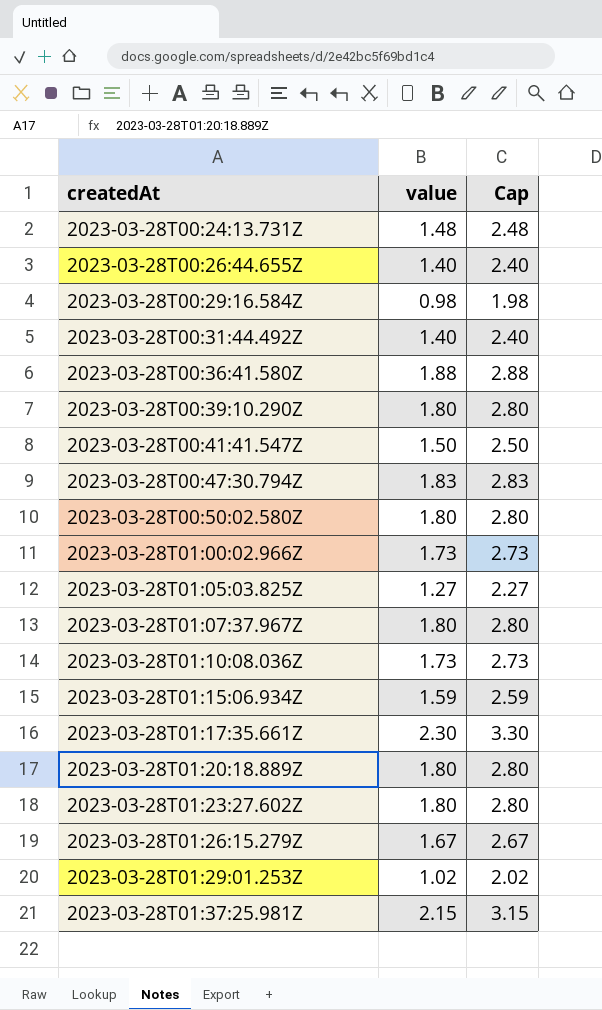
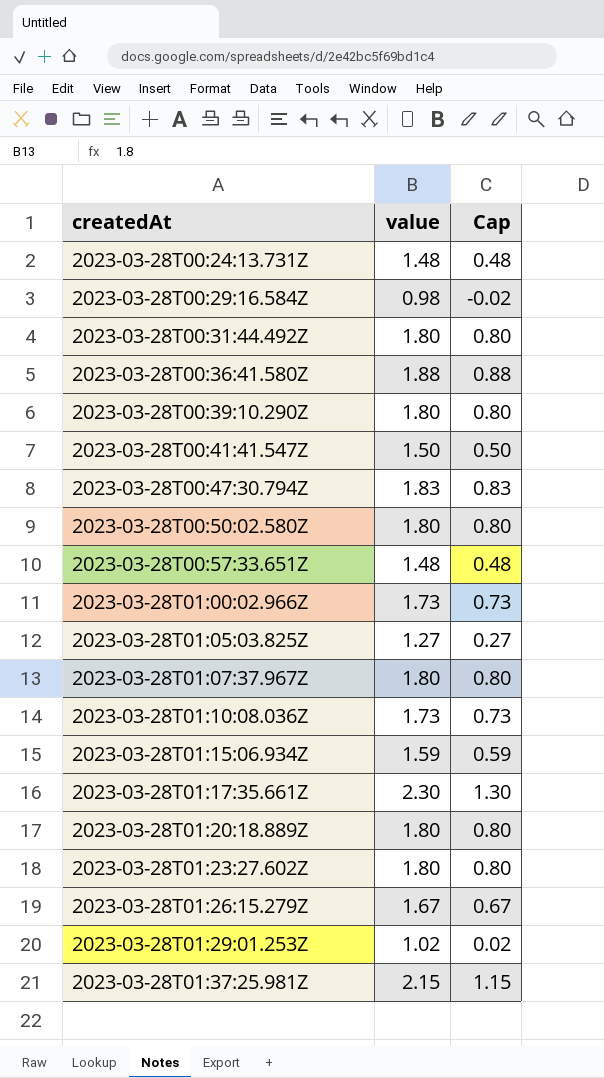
column Cap | formula: [value] + 1 -> [value] - 1
row 2023-03-28T00:26:44.655Z: 1.40 | 2.40 -> none
2023-03-28T00:31:44.492Z | value: 1.40 -> 1.80
row 2023-03-28T00:57:33.651Z: none -> 1.48 | 0.48

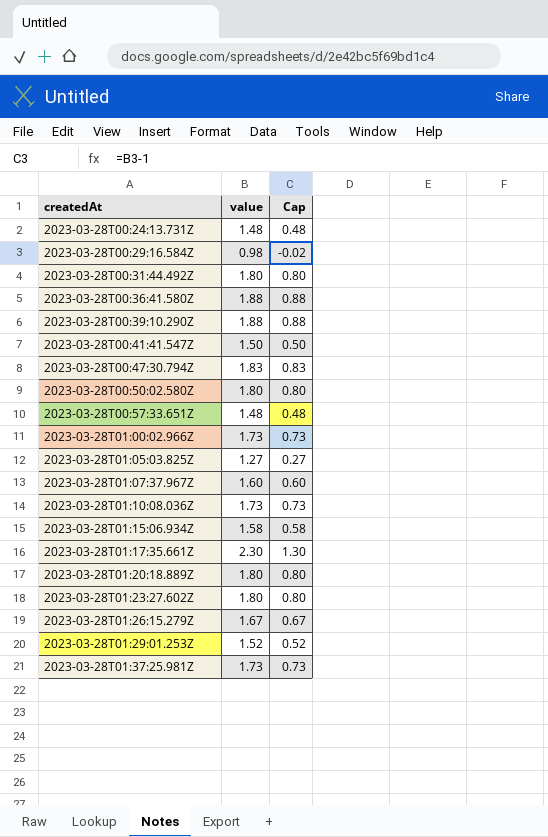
2023-03-28T00:39:10.290Z | value: 1.80 -> 1.88
2023-03-28T00:39:10.290Z | Cap: 0.80 -> 0.88
2023-03-28T01:07:37.967Z | value: 1.80 -> 1.60
2023-03-28T01:07:37.967Z | Cap: 0.80 -> 0.60
2023-03-28T01:15:06.934Z | value: 1.59 -> 1.58
2023-03-28T01:15:06.934Z | Cap: 0.59 -> 0.58
2023-03-28T01:29:01.253Z | value: 1.02 -> 1.52
2023-03-28T01:29:01.253Z | Cap: 0.02 -> 0.52
2023-03-28T01:37:25.981Z | value: 2.15 -> 1.73
2023-03-28T01:37:25.981Z | Cap: 1.15 -> 0.73

